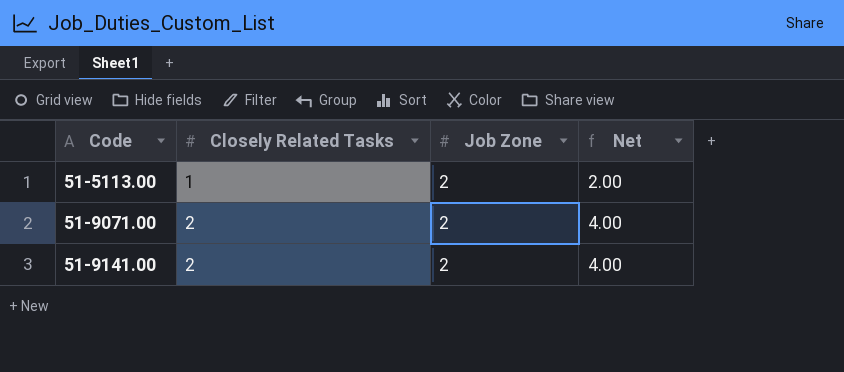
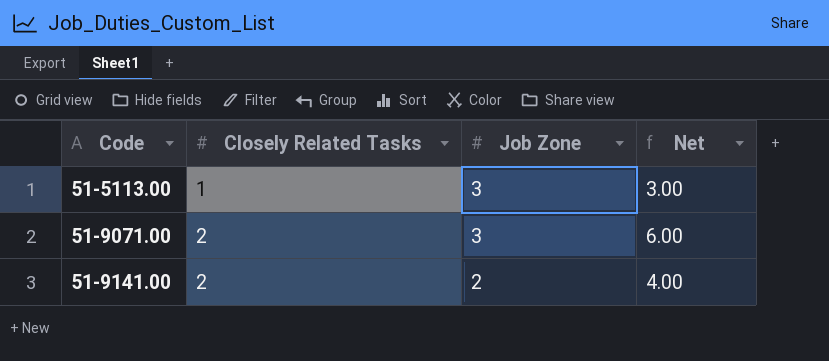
51-5113.00 | Job Zone: 2 -> 3
51-5113.00 | Net: 2.00 -> 3.00
51-9071.00 | Job Zone: 2 -> 3
51-9071.00 | Net: 4.00 -> 6.00

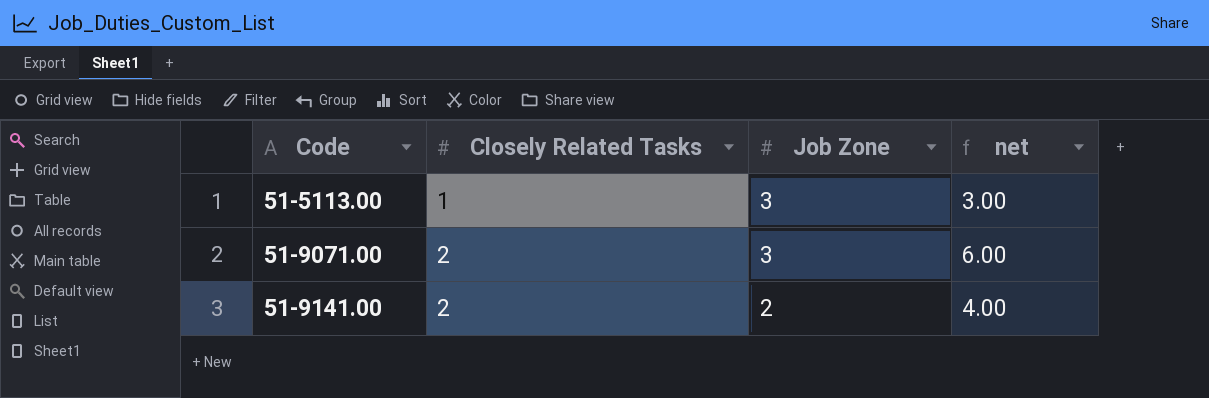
column name: Net -> net

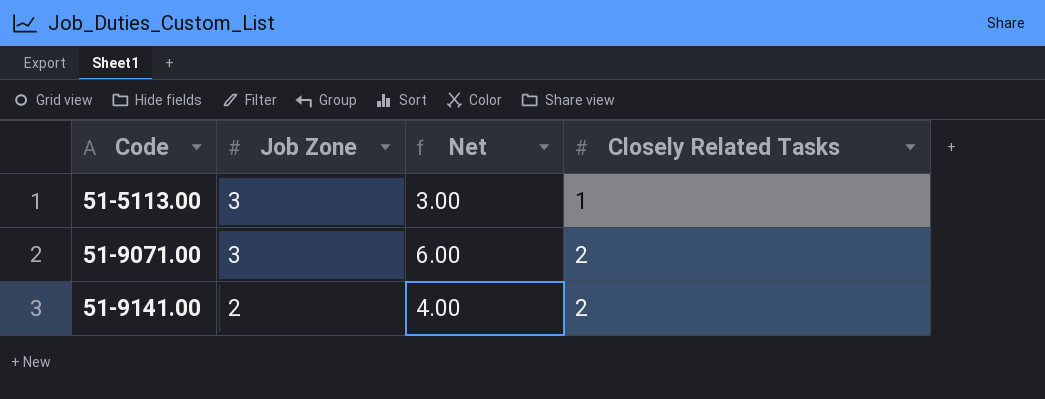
column name: net -> Net
column Closely Related Tasks | position: 2 -> 4

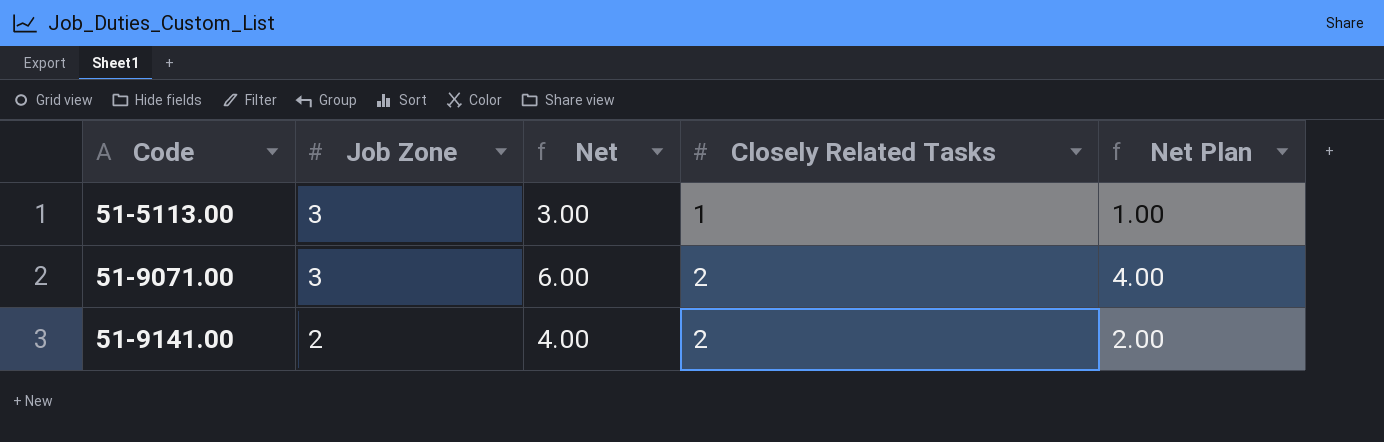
column Net Plan | formula: none -> [Net] - 2

